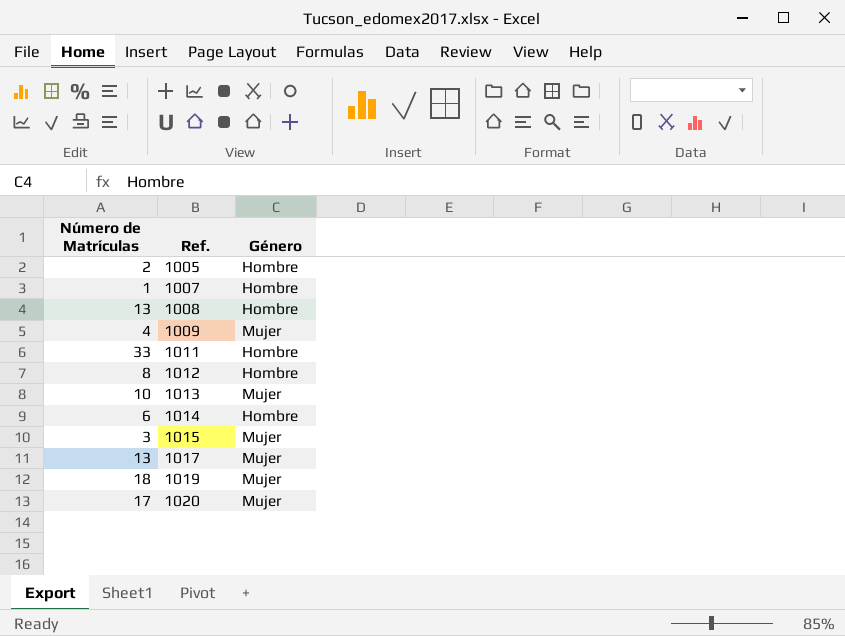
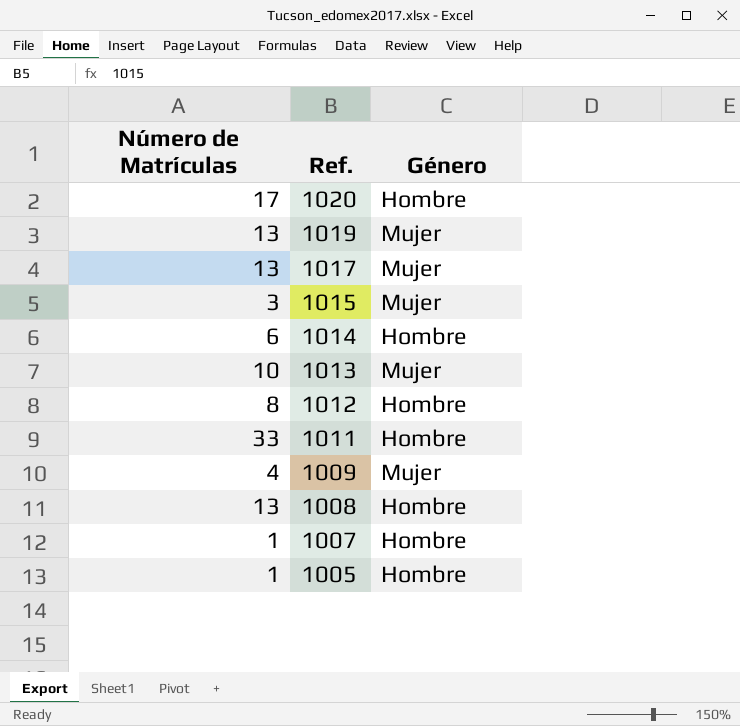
row order: Ref. ascending -> Ref. descending
1020 | Género: Mujer -> Hombre
1019 | Número de Matrículas: 18 -> 13
1005 | Número de Matrículas: 2 -> 1

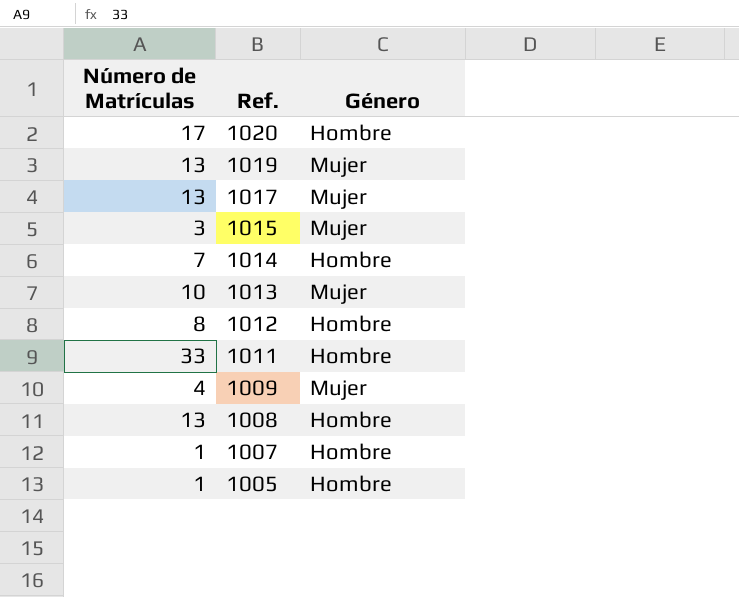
1014 | Número de Matrículas: 6 -> 7

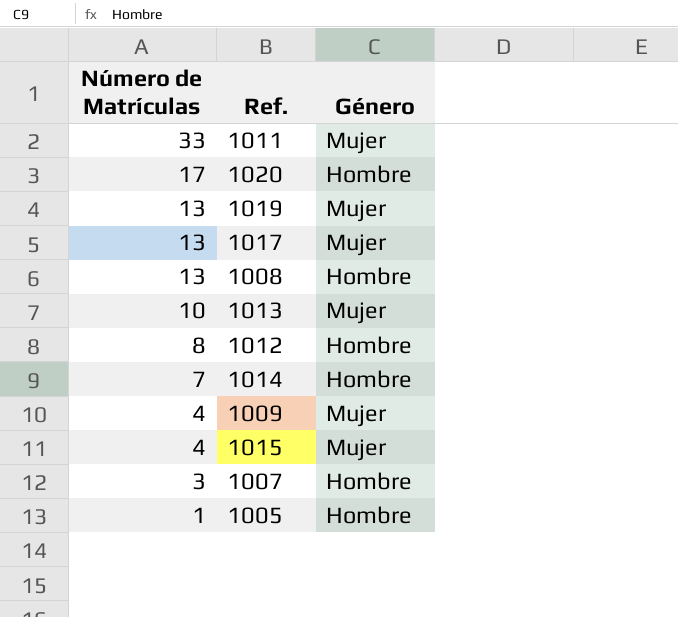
row order: Ref. descending -> Número de Matrículas descending
1011 | Género: Hombre -> Mujer
1015 | Número de Matrículas: 3 -> 4
1007 | Número de Matrículas: 1 -> 3

